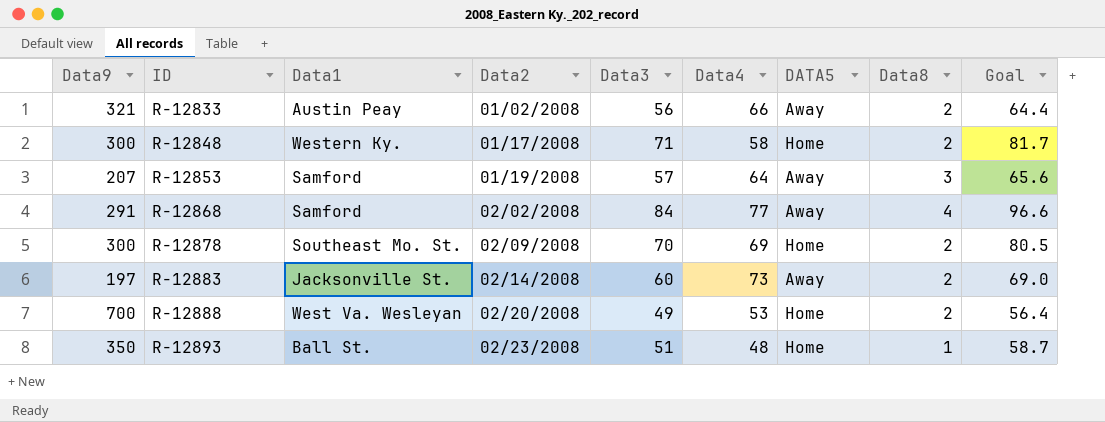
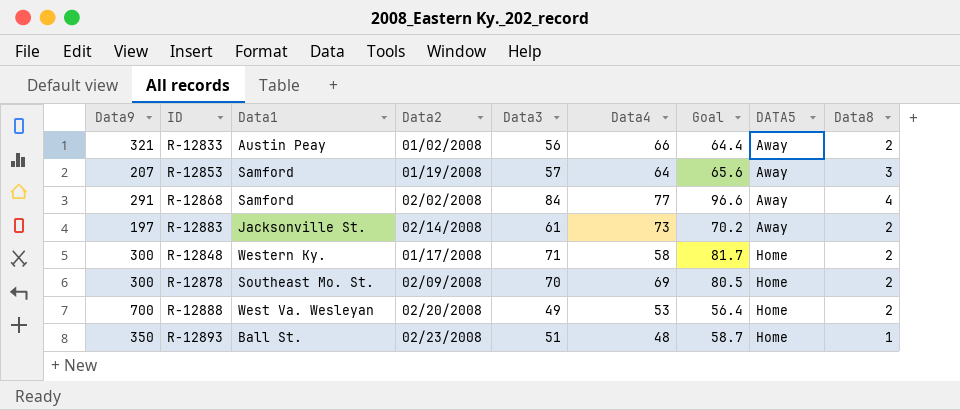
row order: ID ascending -> DATA5 ascending
column Goal | position: 9 -> 7
R-12883 | Data3: 60 -> 61
R-12883 | Goal: 69.0 -> 70.2

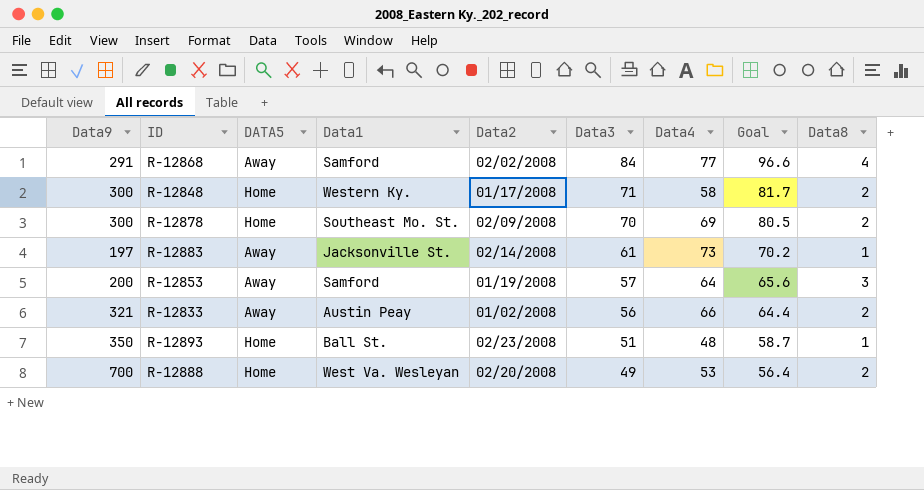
row order: DATA5 ascending -> Data3 descending
column DATA5 | position: 8 -> 3
R-12883 | Data8: 2 -> 1
R-12853 | Data9: 207 -> 200

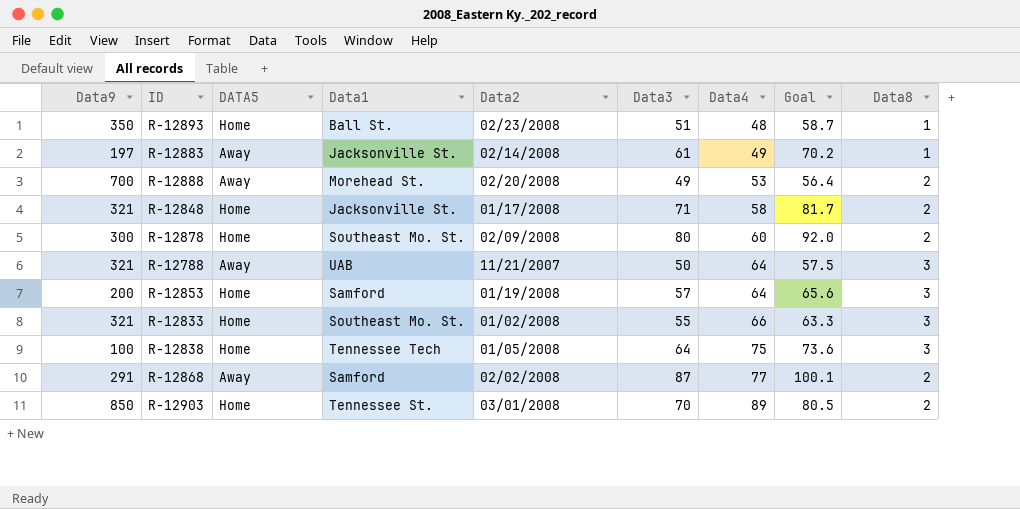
row order: Data3 descending -> Data4 ascending
R-12883 | Data4: 73 -> 49
R-12888 | DATA5: Home -> Away
R-12888 | Data1: West Va. Wesleyan -> Morehead St.
R-12848 | Data9: 300 -> 321
R-12848 | Data1: Western Ky. -> Jacksonville St.
R-12878 | Data3: 70 -> 80
R-12878 | Data4: 69 -> 60
R-12878 | Goal: 80.5 -> 92.0
row R-12788: none -> 321 | Away | UAB | 11/21/2007 | 50 | 64 | 57.5 | 3
R-12853 | DATA5: Away -> Home
R-12833 | DATA5: Away -> Home
R-12833 | Data1: Austin Peay -> Southeast Mo. St.
R-12833 | Data3: 56 -> 55
R-12833 | Goal: 64.4 -> 63.3
R-12833 | Data8: 2 -> 3
row R-12838: none -> 100 | Home | Tennessee Tech | 01/05/2008 | 64 | 75 | 73.6 | 3
R-12868 | Data3: 84 -> 87
R-12868 | Goal: 96.6 -> 100.1
R-12868 | Data8: 4 -> 2
row R-12903: none -> 850 | Home | Tennessee St. | 03/01/2008 | 70 | 89 | 80.5 | 2

